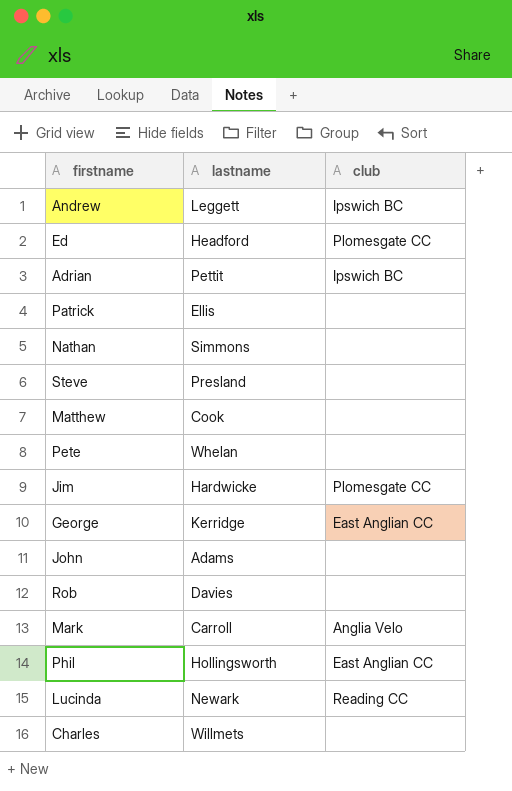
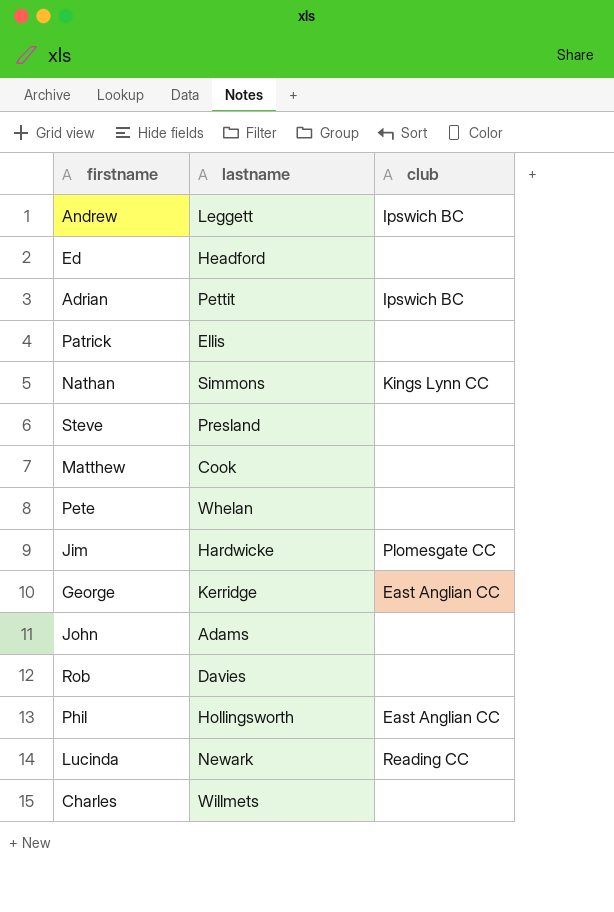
row Mark: Carroll | Anglia Velo -> none
Ed | club: Plomesgate CC -> none
Nathan | club: none -> Kings Lynn CC

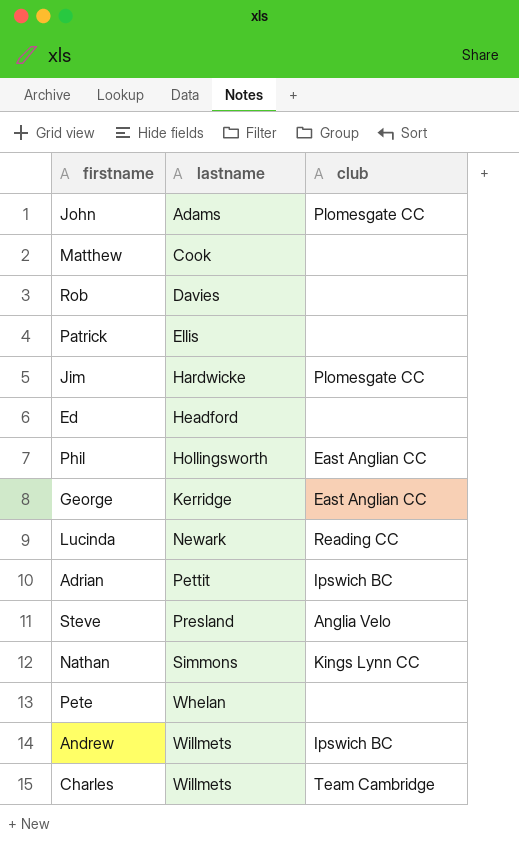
row order: none -> lastname ascending
John | club: none -> Plomesgate CC
Steve | club: none -> Anglia Velo
Andrew | lastname: Leggett -> Willmets
Charles | club: none -> Team Cambridge

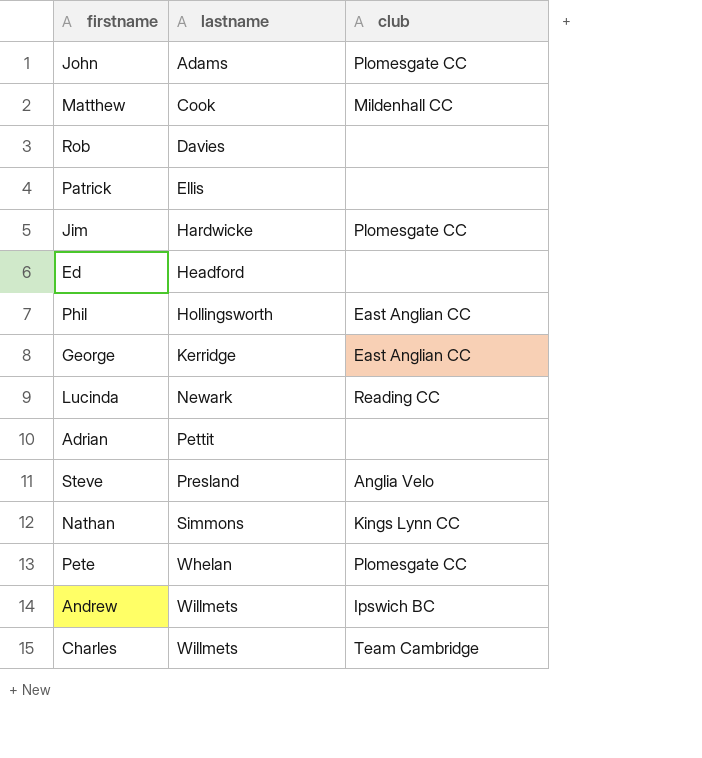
Matthew | club: none -> Mildenhall CC
Adrian | club: Ipswich BC -> none
Pete | club: none -> Plomesgate CC

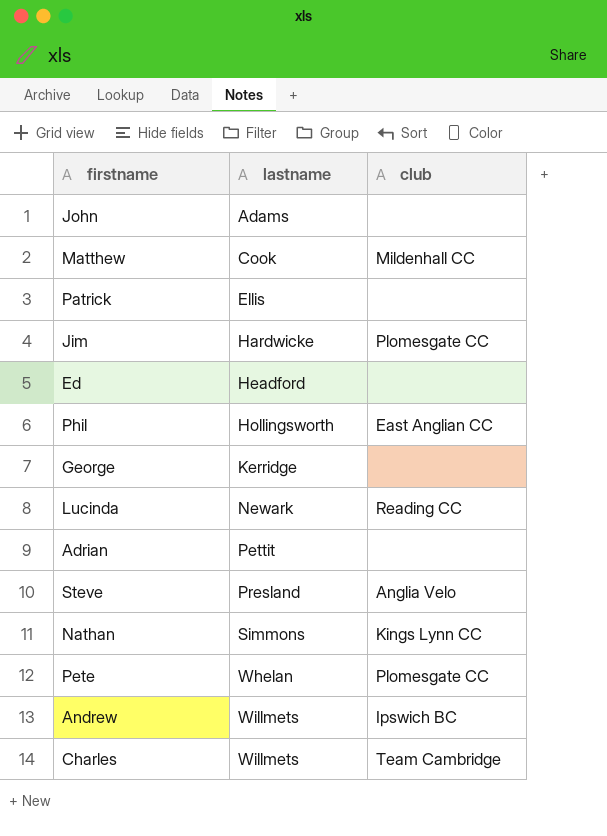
row Rob: Davies | none -> none
John | club: Plomesgate CC -> none
George | club: East Anglian CC -> none

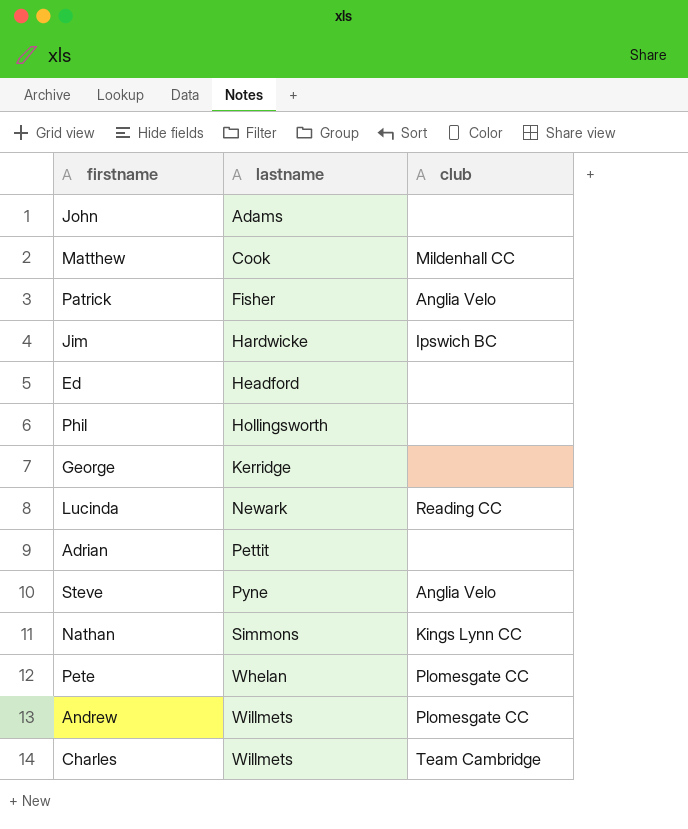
Patrick | lastname: Ellis -> Fisher
Patrick | club: none -> Anglia Velo
Jim | club: Plomesgate CC -> Ipswich BC
Phil | club: East Anglian CC -> none
Steve | lastname: Presland -> Pyne
Andrew | club: Ipswich BC -> Plomesgate CC

